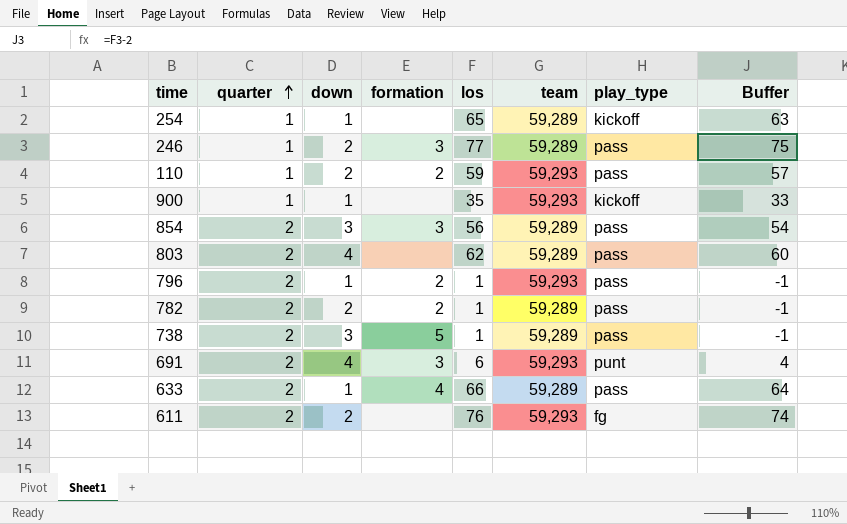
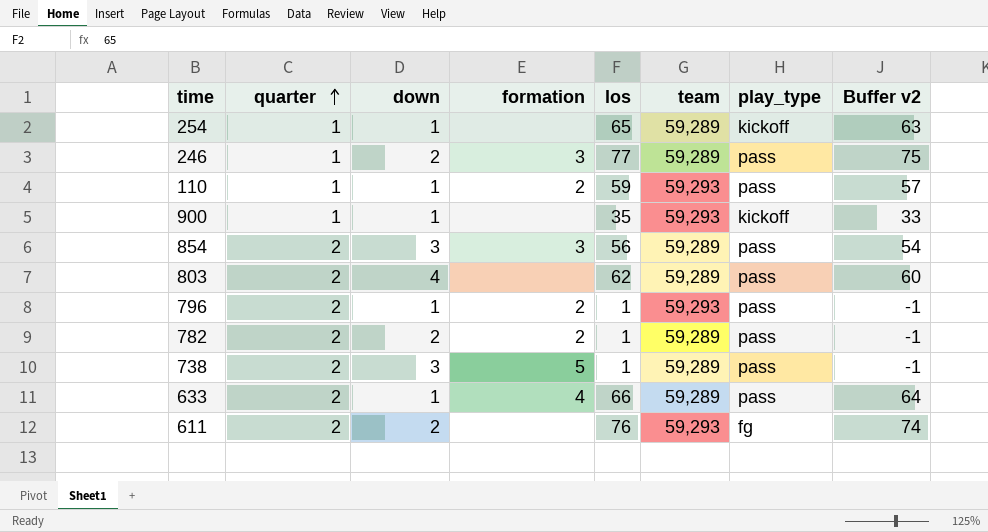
column name: Buffer -> Buffer v2
row 691: 2 | 4 | 3 | 6 | 59,293 | punt | 4 -> none
110 | down: 2 -> 1

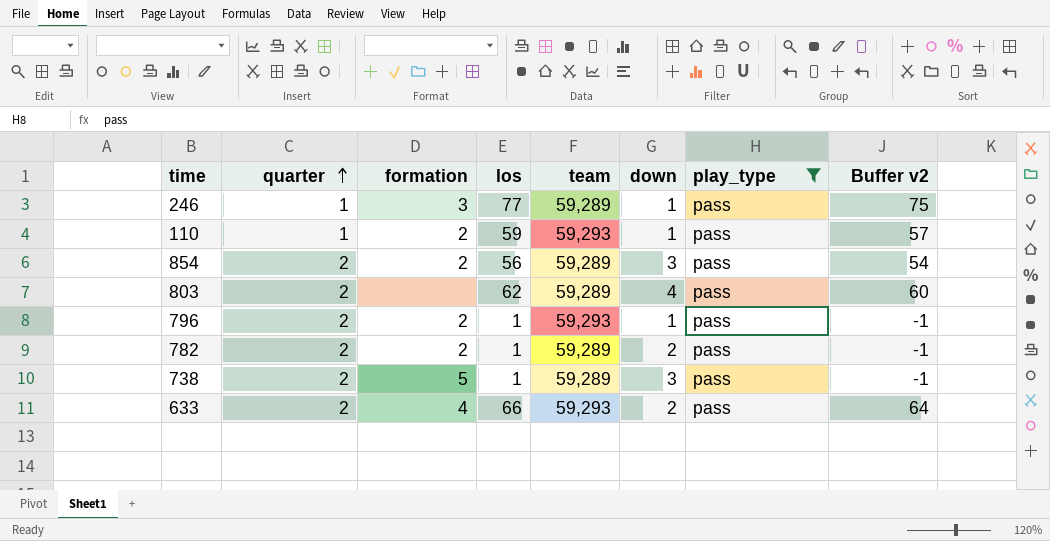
filter: none -> play_type = pass
column down | position: 3 -> 6
246 | down: 2 -> 1
854 | formation: 3 -> 2
633 | team: 59,289 -> 59,293
633 | down: 1 -> 2

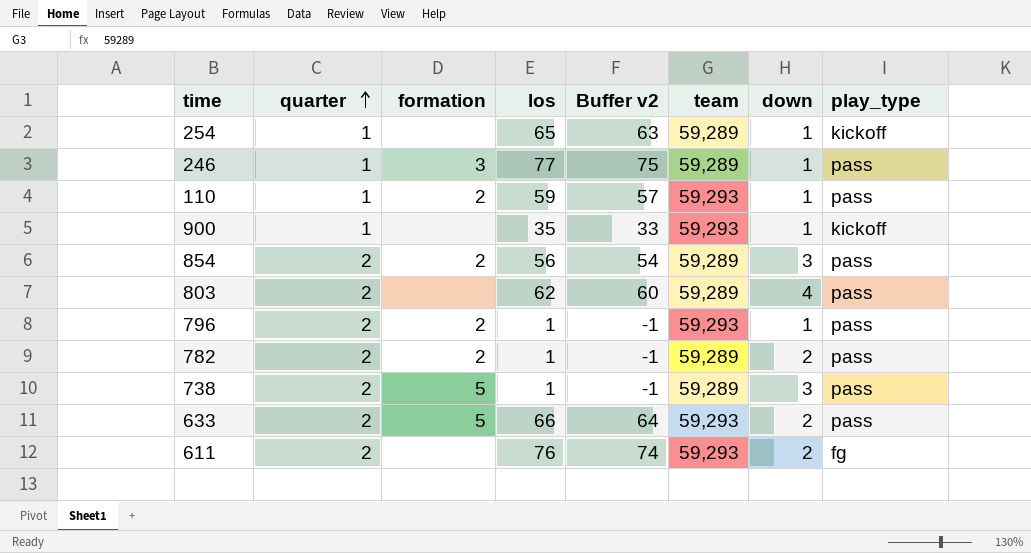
filter: play_type = pass -> none
column Buffer v2 | position: 8 -> 5
633 | formation: 4 -> 5

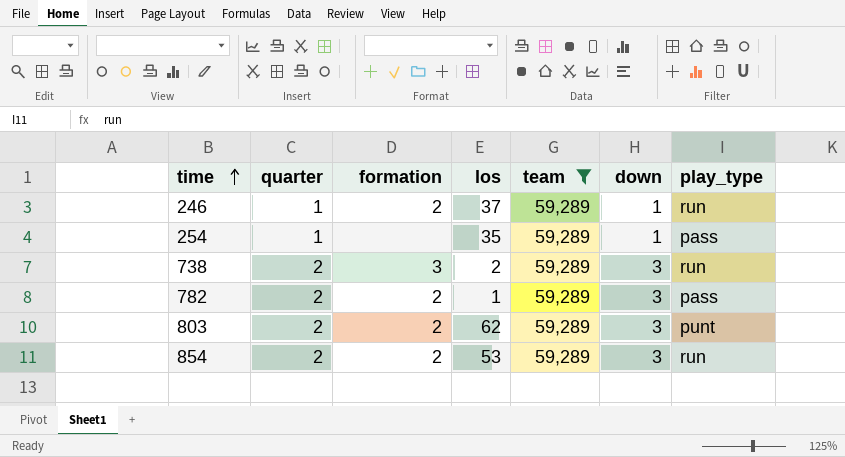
filter: none -> team = 59,289
row order: quarter ascending -> time ascending
column Buffer v2 | formula: [los] - 2 -> none
246 | formation: 3 -> 2
246 | los: 77 -> 37
246 | play_type: pass -> run
254 | los: 65 -> 35
254 | play_type: kickoff -> pass
738 | formation: 5 -> 3
738 | los: 1 -> 2
738 | play_type: pass -> run
782 | down: 2 -> 3
803 | formation: none -> 2
803 | down: 4 -> 3
803 | play_type: pass -> punt
854 | los: 56 -> 53
854 | play_type: pass -> run

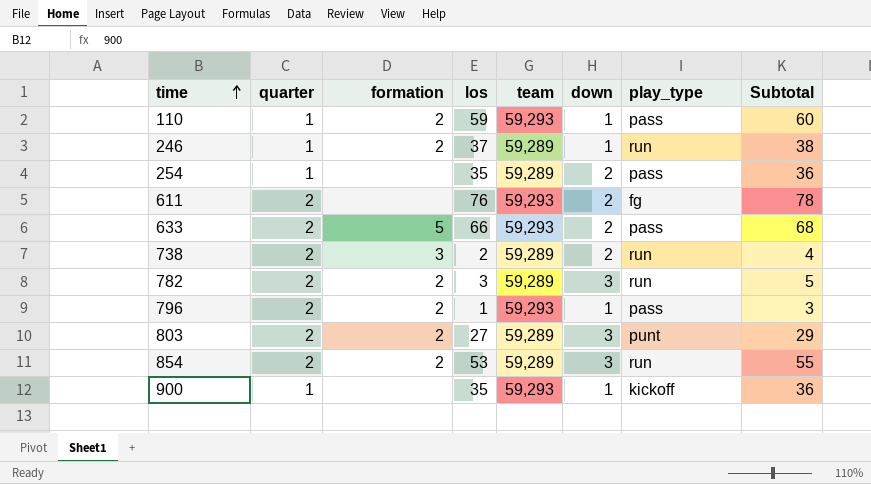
filter: team = 59,289 -> none
column Subtotal | formula: none -> [quarter] + [los]
254 | down: 1 -> 2
738 | down: 3 -> 2
782 | los: 1 -> 3
782 | play_type: pass -> run
803 | los: 62 -> 27

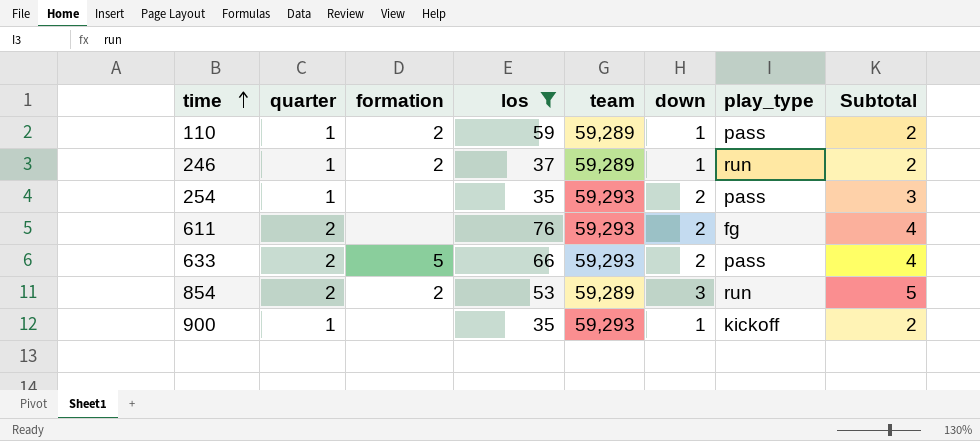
filter: none -> los >= 35
column Subtotal | formula: [quarter] + [los] -> [quarter] + [down]
110 | team: 59,293 -> 59,289
254 | team: 59,289 -> 59,293

